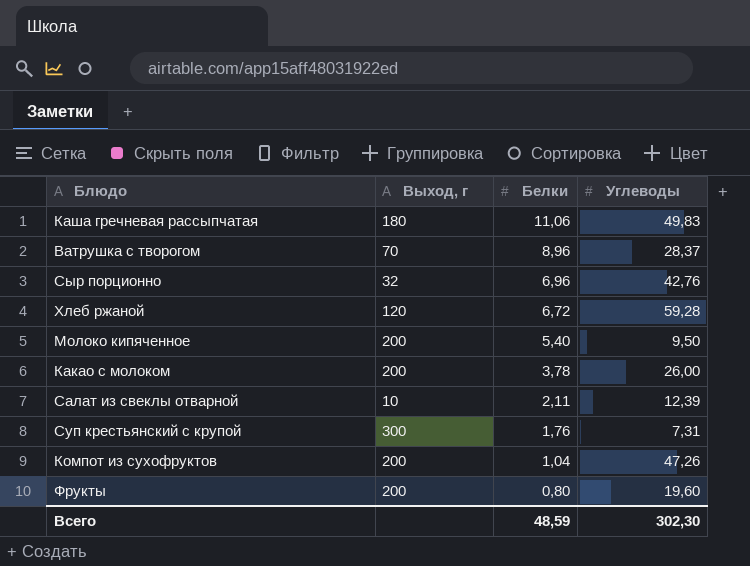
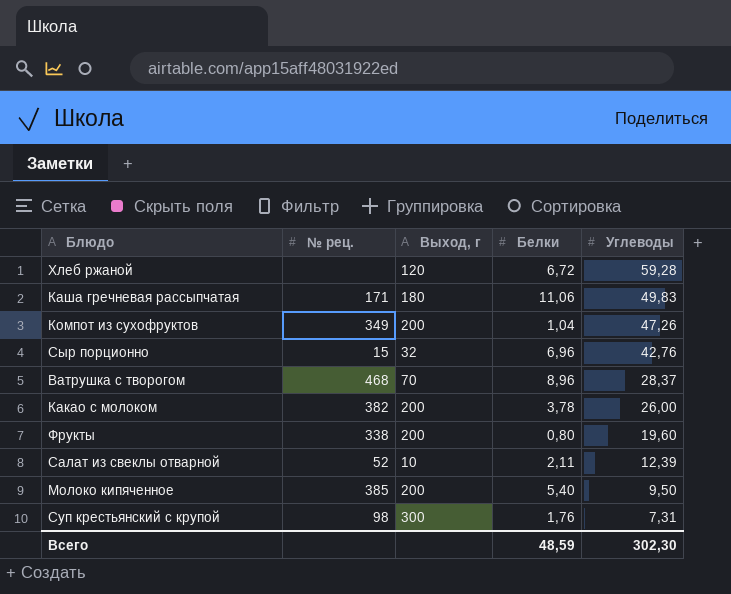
row order: Белки descending -> Углеводы descending
column № рец. | position: none -> 2

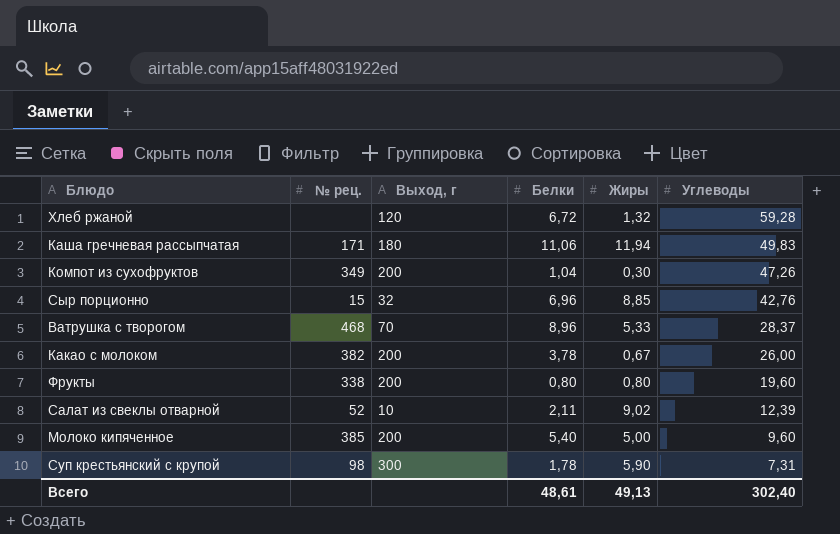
column Жиры | position: none -> 5
Молоко кипяченное | Углеводы: 9,50 -> 9,60
Суп крестьянский с крупой | Белки: 1,76 -> 1,78
Всего | Белки: 48,59 -> 48,61
Всего | Углеводы: 302,30 -> 302,40

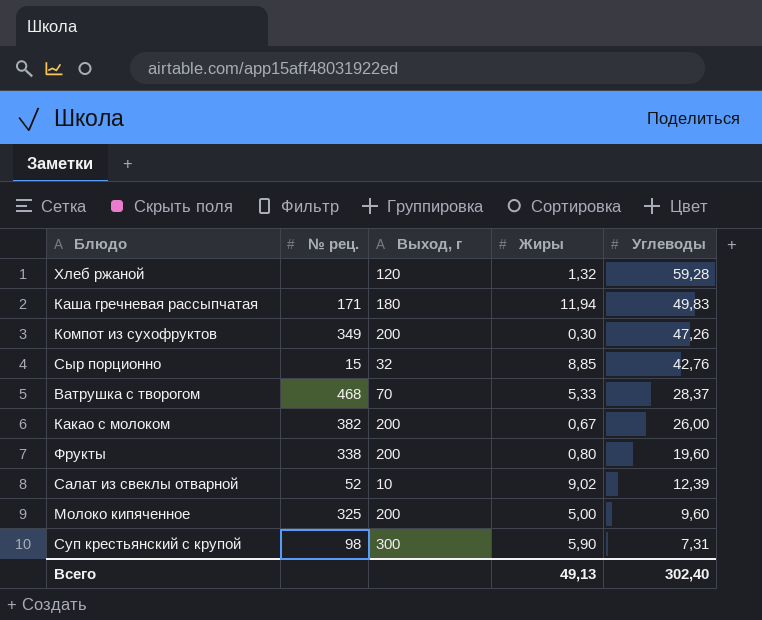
column Белки | position: 4 -> none
Молоко кипяченное | № рец.: 385 -> 325

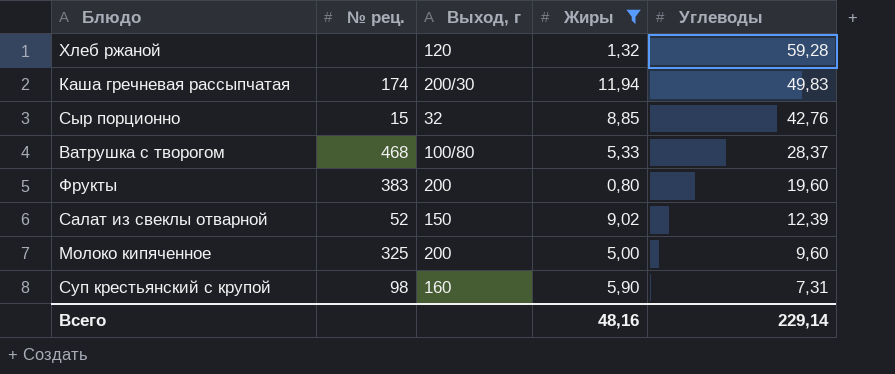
filter: none -> Жиры >= 0,80
Каша гречневая рассыпчатая | № рец.: 171 -> 174
Каша гречневая рассыпчатая | Выход, г: 180 -> 200/30
Ватрушка с творогом | Выход, г: 70 -> 100/80
Фрукты | № рец.: 338 -> 383
Салат из свеклы отварной | Выход, г: 10 -> 150
Суп крестьянский с крупой | Выход, г: 300 -> 160
Всего | Жиры: 49,13 -> 48,16
Всего | Углеводы: 302,40 -> 229,14

